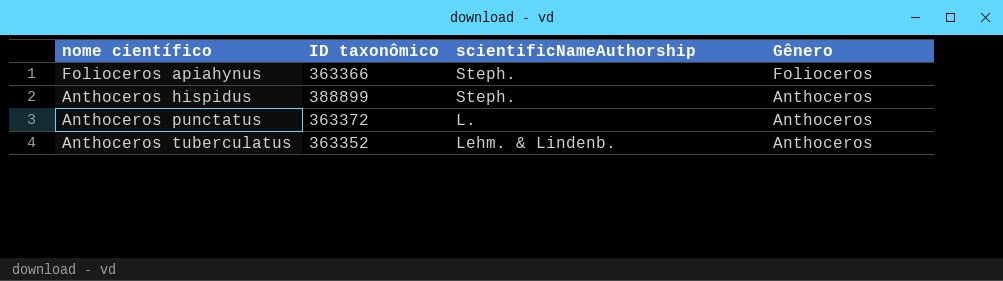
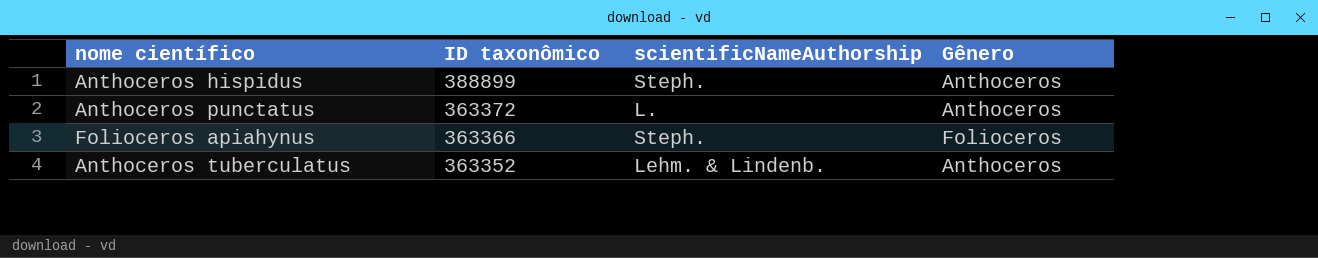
row order: Gênero descending -> ID taxonômico descending

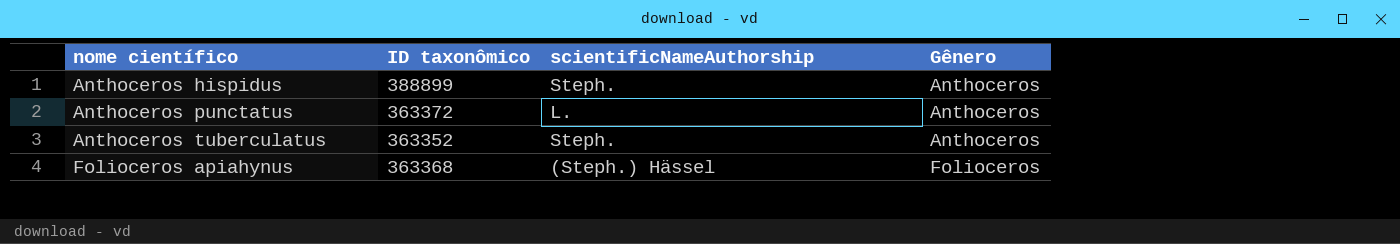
row order: ID taxonômico descending -> nome científico ascending
Anthoceros tuberculatus | scientificNameAuthorship: Lehm. & Lindenb. -> Steph.
Folioceros apiahynus | ID taxonômico: 363366 -> 363368
Folioceros apiahynus | scientificNameAuthorship: Steph. -> (Steph.) Hässel

